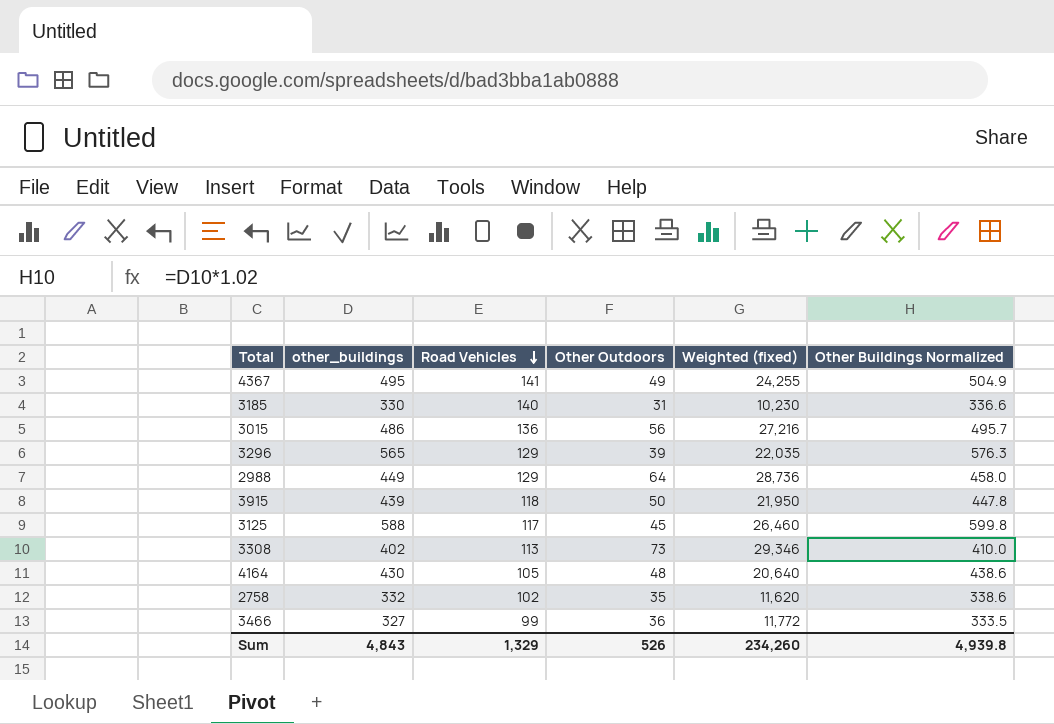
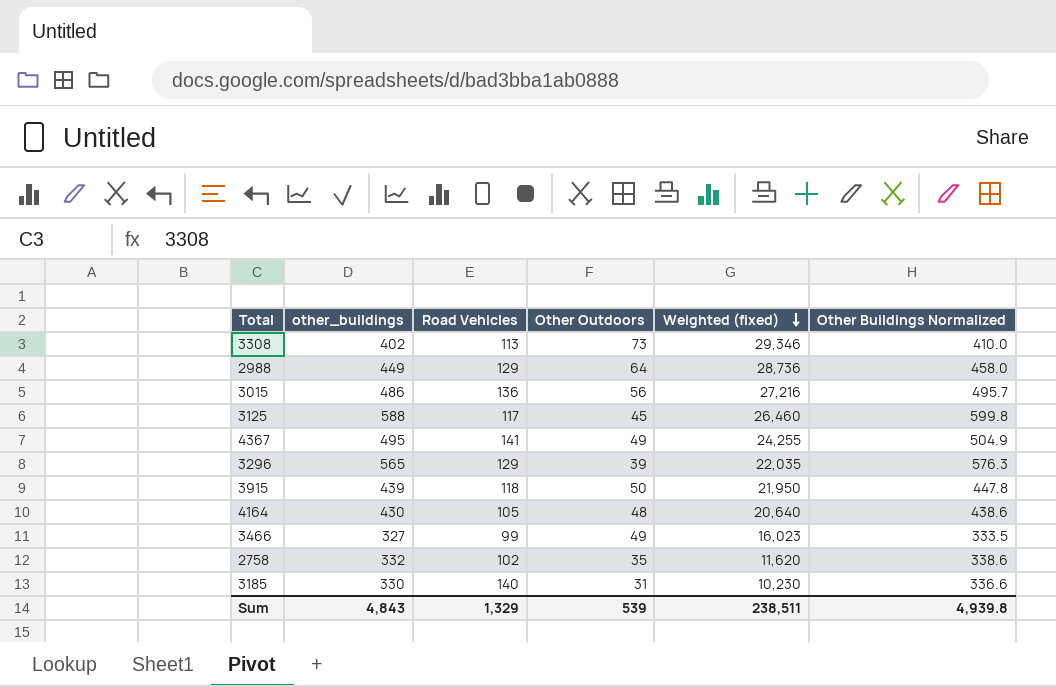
row order: Road Vehicles descending -> Weighted (fixed) descending
3466 | Other Outdoors: 36 -> 49
3466 | Weighted (fixed): 11,772 -> 16,023
Sum | Other Outdoors: 526 -> 539
Sum | Weighted (fixed): 234,260 -> 238,511

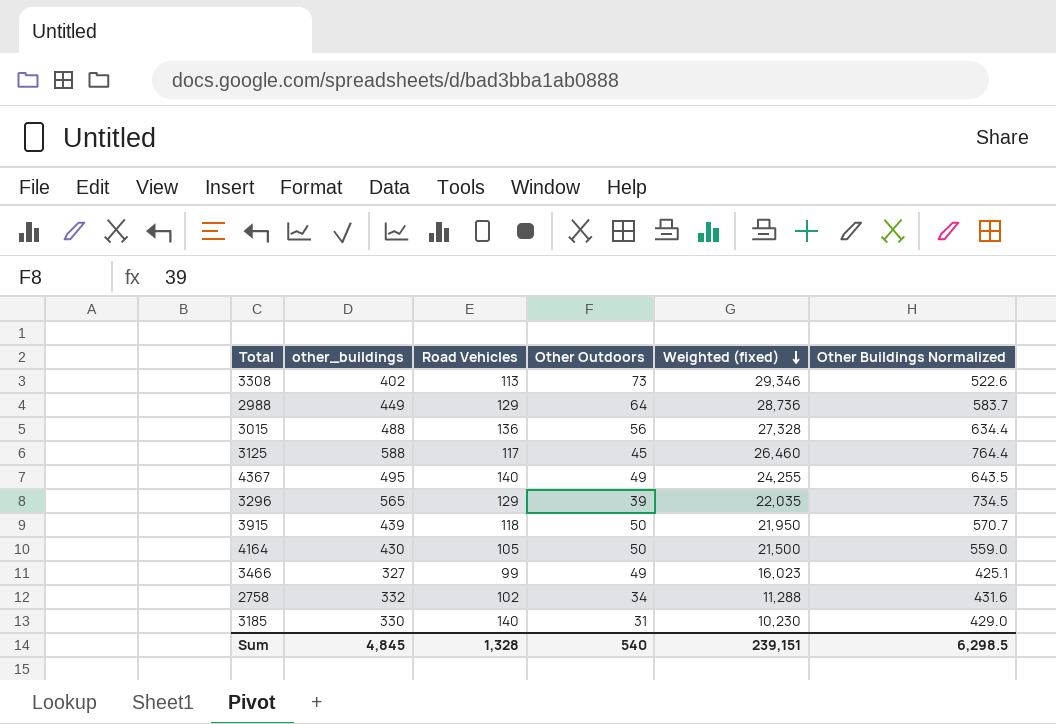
column Other Buildings Normalized | formula: [other_buildings] * 1.02 -> [other_buildings] * 1.3
3015 | other_buildings: 486 -> 488
3015 | Weighted (fixed): 27,216 -> 27,328
4367 | Road Vehicles: 141 -> 140
4164 | Other Outdoors: 48 -> 50
4164 | Weighted (fixed): 20,640 -> 21,500
2758 | Other Outdoors: 35 -> 34
2758 | Weighted (fixed): 11,620 -> 11,288
Sum | other_buildings: 4,843 -> 4,845
Sum | Road Vehicles: 1,329 -> 1,328
Sum | Other Outdoors: 539 -> 540
Sum | Weighted (fixed): 238,511 -> 239,151
Sum | Other Buildings Normalized: 4,939.8 -> 6,298.5

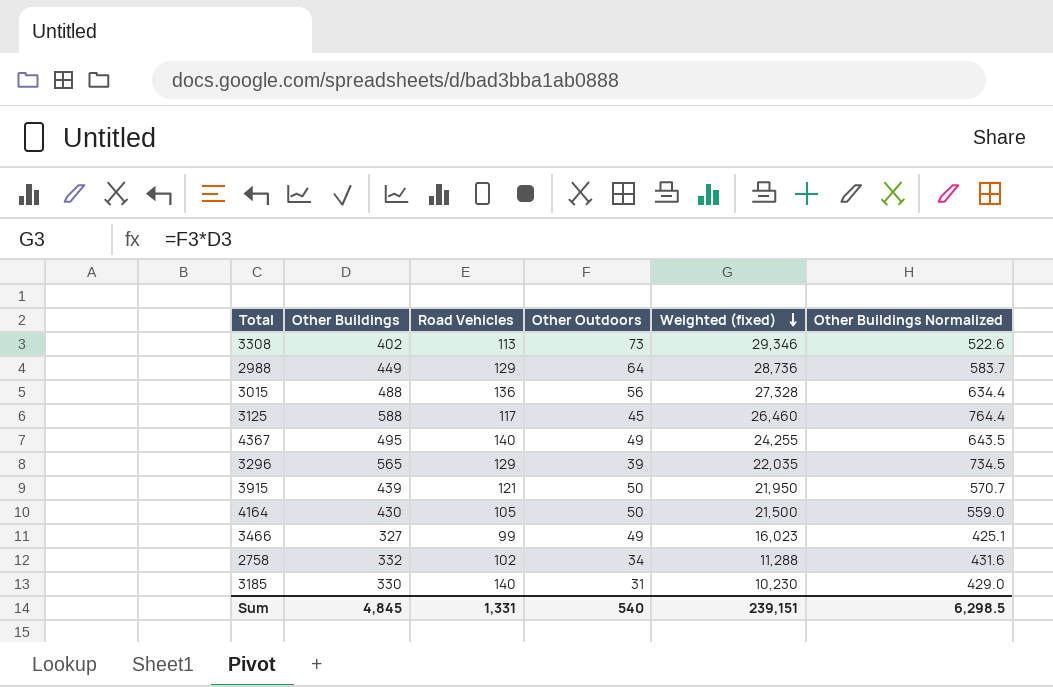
column name: other_buildings -> Other Buildings
3915 | Road Vehicles: 118 -> 121
Sum | Road Vehicles: 1,328 -> 1,331

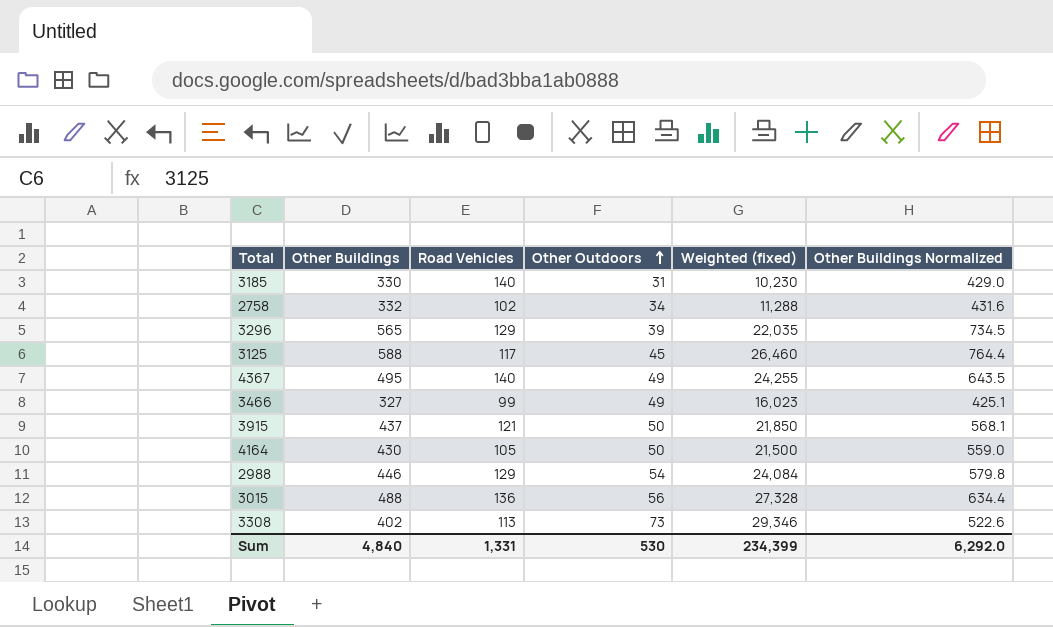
row order: Weighted (fixed) descending -> Other Outdoors ascending
3915 | Other Buildings: 439 -> 437
3915 | Weighted (fixed): 21,950 -> 21,850
3915 | Other Buildings Normalized: 570.7 -> 568.1
2988 | Other Buildings: 449 -> 446
2988 | Other Outdoors: 64 -> 54
2988 | Weighted (fixed): 28,736 -> 24,084
2988 | Other Buildings Normalized: 583.7 -> 579.8
Sum | Other Buildings: 4,845 -> 4,840
Sum | Other Outdoors: 540 -> 530
Sum | Weighted (fixed): 239,151 -> 234,399
Sum | Other Buildings Normalized: 6,298.5 -> 6,292.0

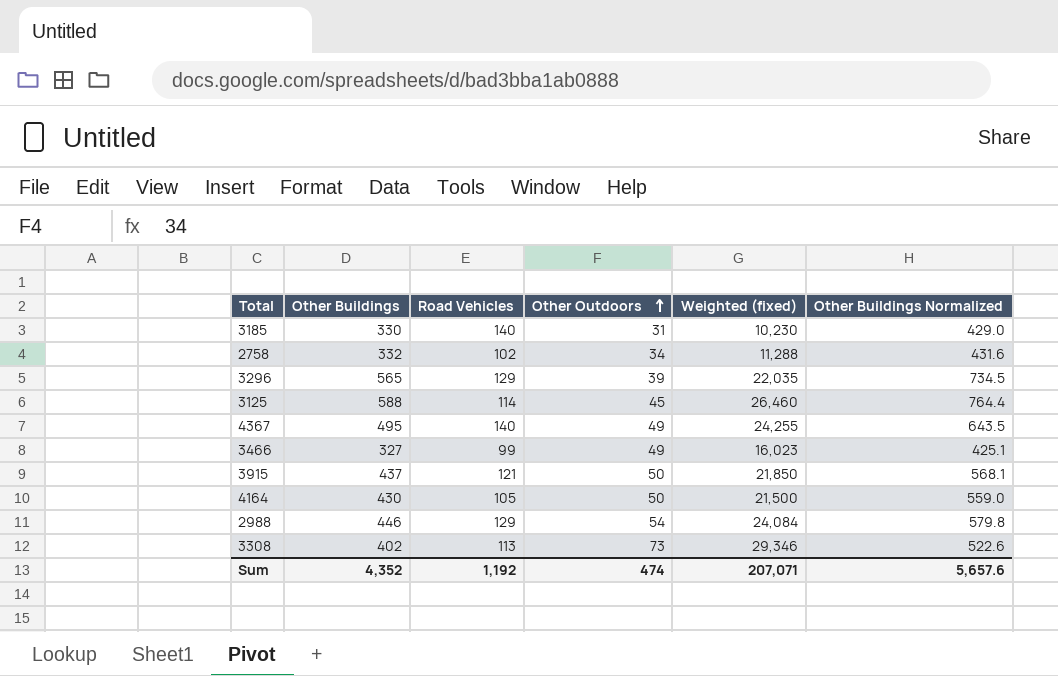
row 3015: 488 | 136 | 56 | 27,328 | 634.4 -> none
3125 | Road Vehicles: 117 -> 114
Sum | Other Buildings: 4,840 -> 4,352
Sum | Road Vehicles: 1,331 -> 1,192
Sum | Other Outdoors: 530 -> 474
Sum | Weighted (fixed): 234,399 -> 207,071
Sum | Other Buildings Normalized: 6,292.0 -> 5,657.6

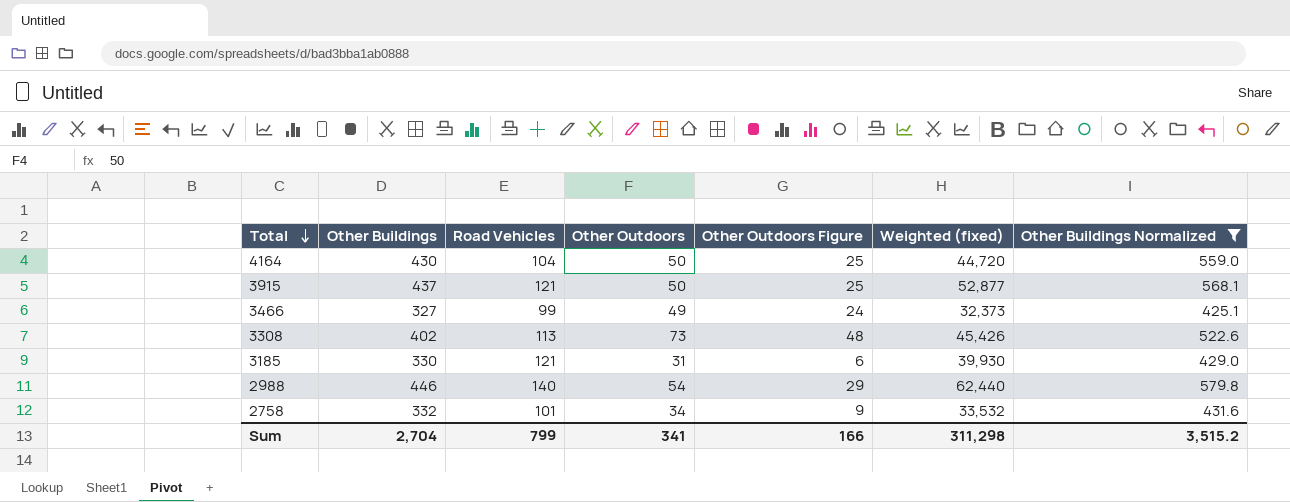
filter: none -> Other Buildings Normalized <= 579.8
row order: Other Outdoors ascending -> Total descending
column Other Outdoors Figure | formula: none -> [Other Outdoors] - 25
column Weighted (fixed) | formula: [Other Buildings] * [Other Outdoors] -> [Other Buildings] * [Road Vehicles]
4164 | Road Vehicles: 105 -> 104
3185 | Road Vehicles: 140 -> 121
2988 | Road Vehicles: 129 -> 140
2758 | Road Vehicles: 102 -> 101
Sum | Other Buildings: 4,352 -> 2,704
Sum | Road Vehicles: 1,192 -> 799
Sum | Other Outdoors: 474 -> 341
Sum | Weighted (fixed): 207,071 -> 311,298
Sum | Other Buildings Normalized: 5,657.6 -> 3,515.2

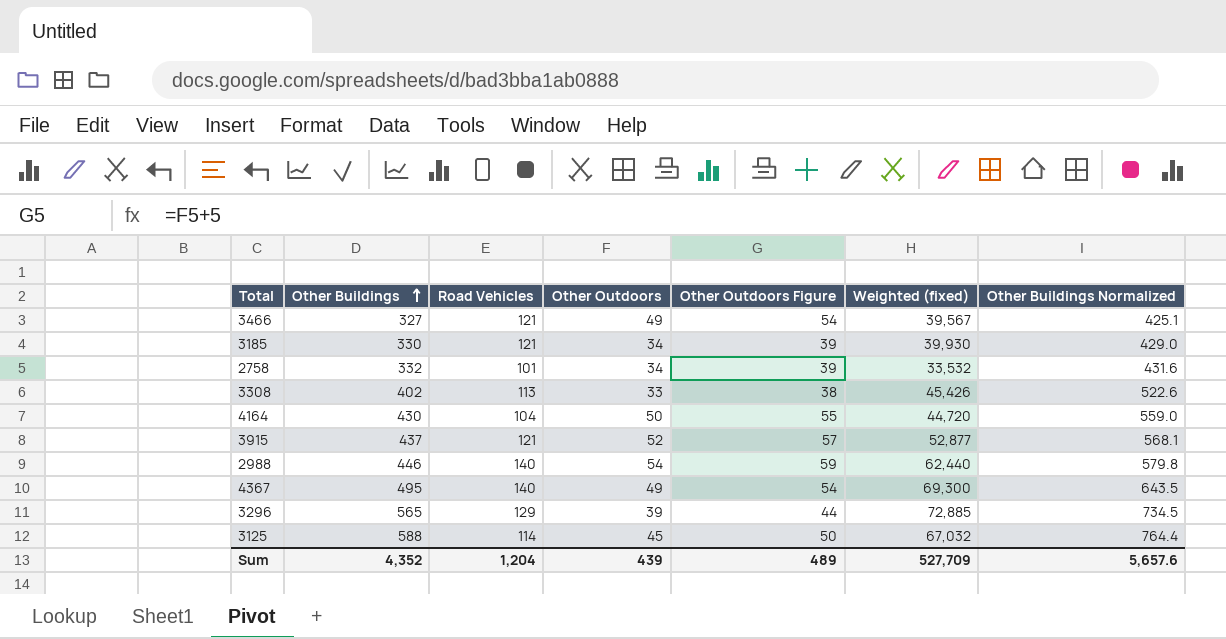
filter: Other Buildings Normalized <= 579.8 -> none
row order: Total descending -> Other Buildings ascending
column Other Outdoors Figure | formula: [Other Outdoors] - 25 -> [Other Outdoors] + 5
3466 | Road Vehicles: 99 -> 121
3466 | Weighted (fixed): 32,373 -> 39,567
3185 | Other Outdoors: 31 -> 34
3308 | Other Outdoors: 73 -> 33
3915 | Other Outdoors: 50 -> 52
Sum | Other Buildings: 2,704 -> 4,352
Sum | Road Vehicles: 799 -> 1,204
Sum | Other Outdoors: 341 -> 439
Sum | Other Outdoors Figure: 166 -> 489
Sum | Weighted (fixed): 311,298 -> 527,709
Sum | Other Buildings Normalized: 3,515.2 -> 5,657.6

